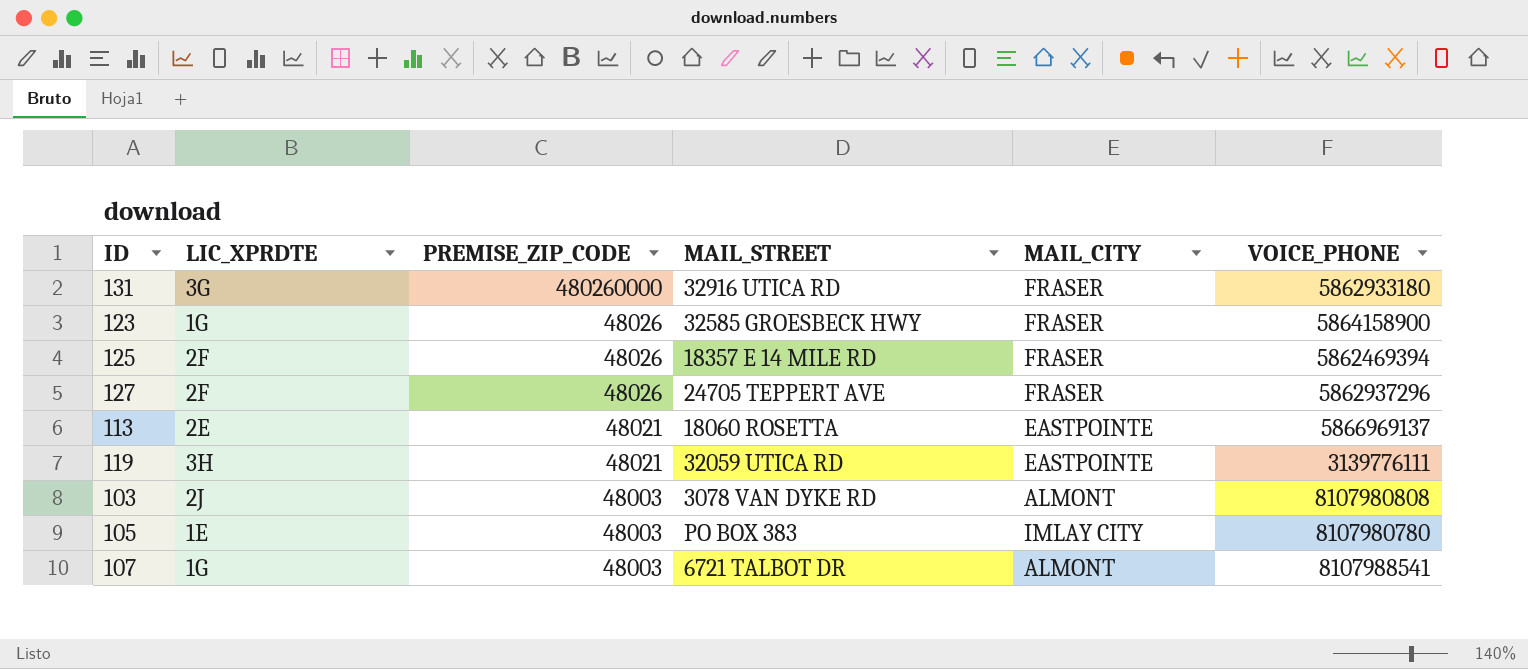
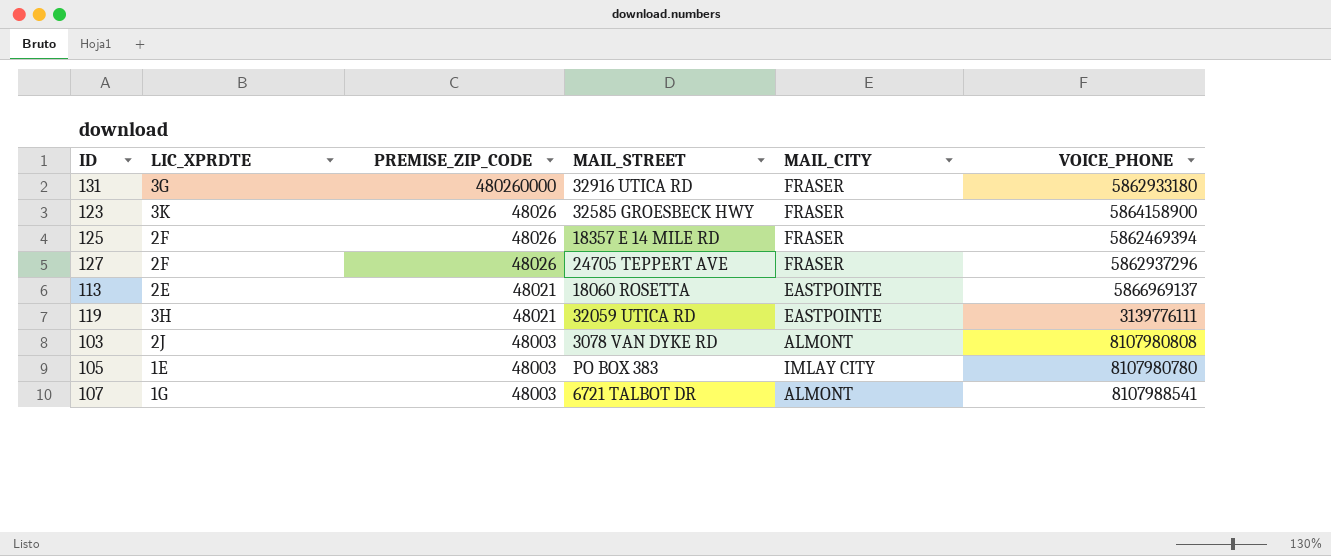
123 | LIC_XPRDTE: 1G -> 3K

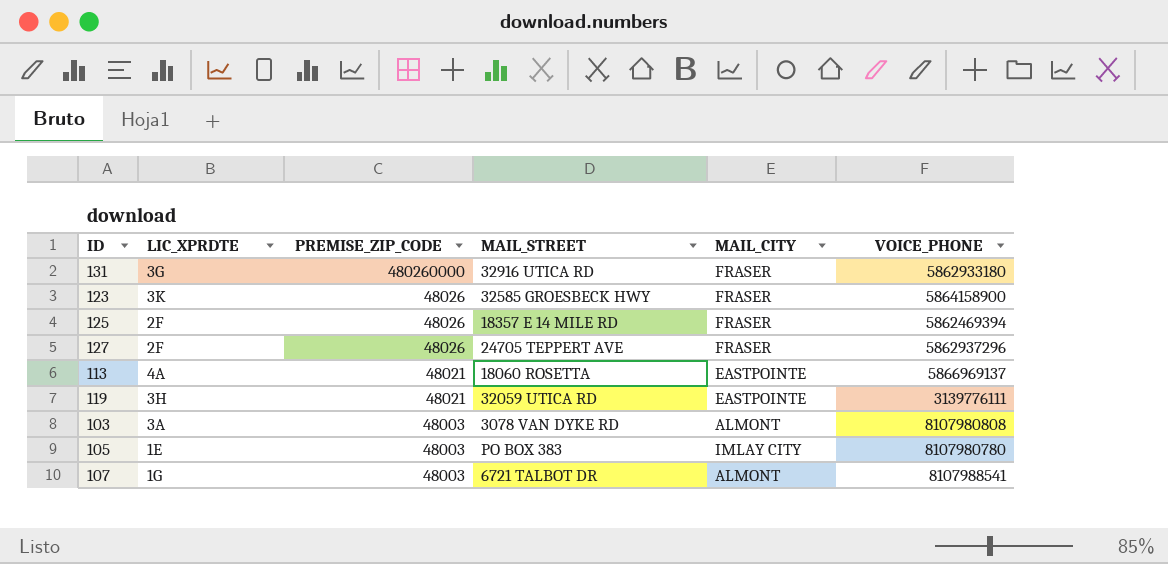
113 | LIC_XPRDTE: 2E -> 4A
103 | LIC_XPRDTE: 2J -> 3A

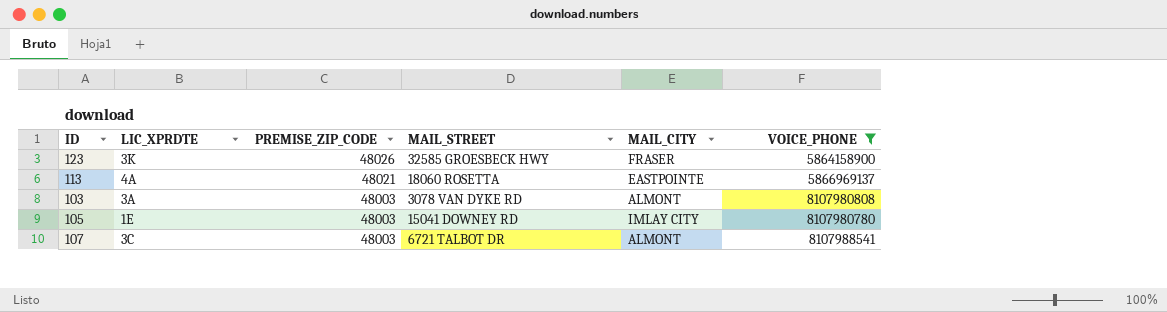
filter: none -> VOICE_PHONE >= 5864158900
105 | MAIL_STREET: PO BOX 383 -> 15041 DOWNEY RD
107 | LIC_XPRDTE: 1G -> 3C

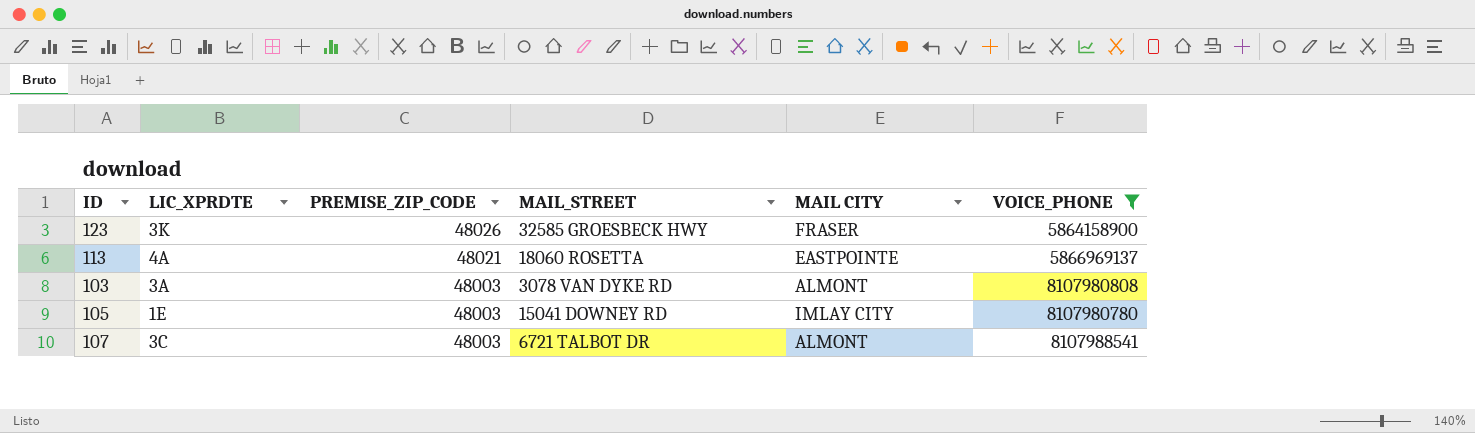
column name: MAIL_CITY -> MAIL CITY

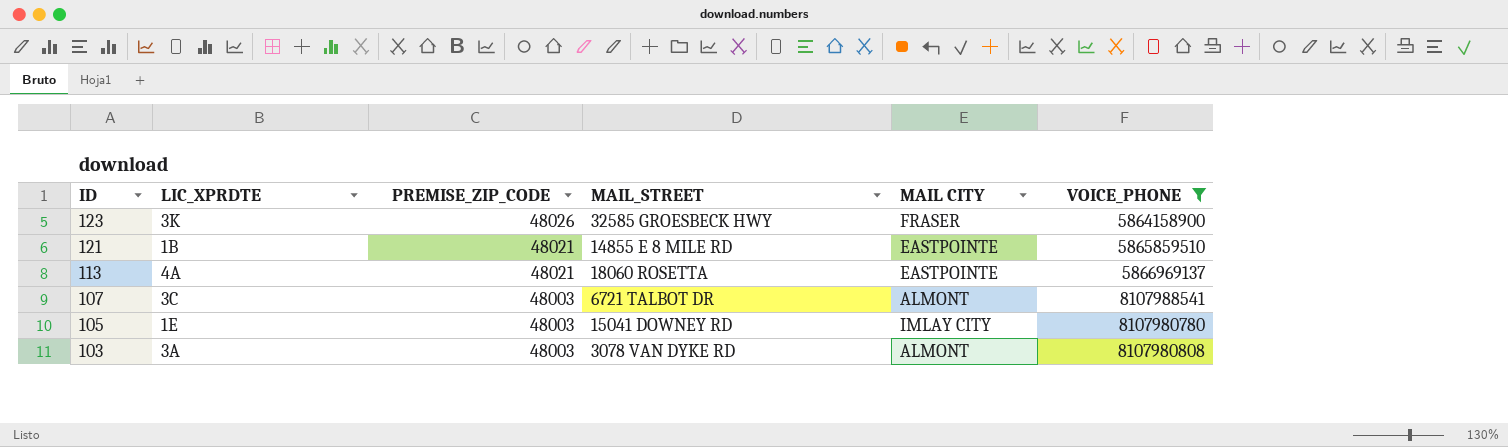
row order: PREMISE_ZIP_CODE descending -> ID descending
row 121: none -> 1B | 48021 | 14855 E 8 MILE RD | EASTPOINTE | 5865859510

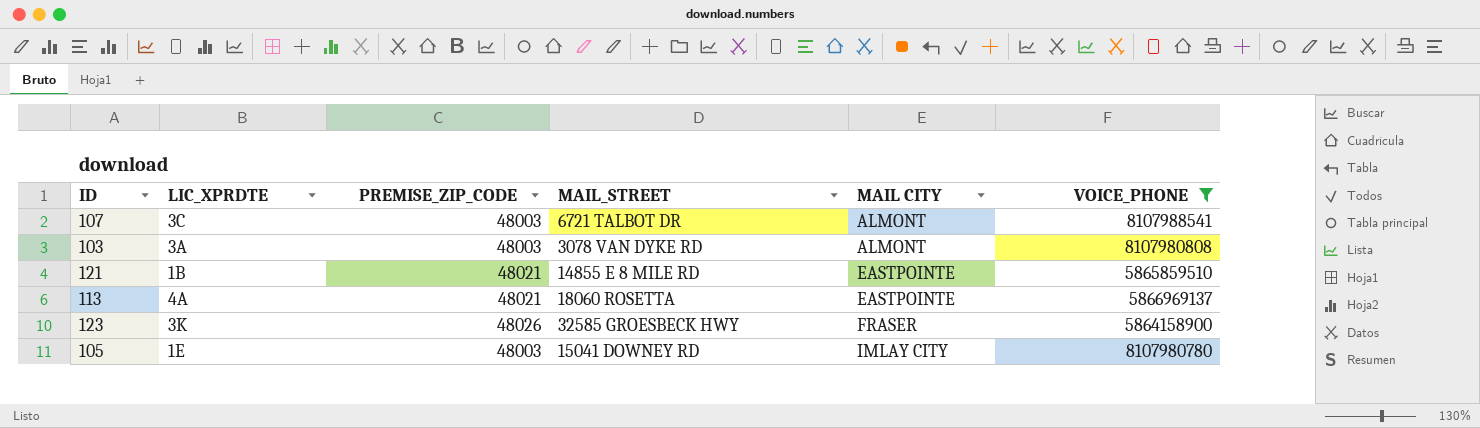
row order: ID descending -> MAIL CITY ascending

